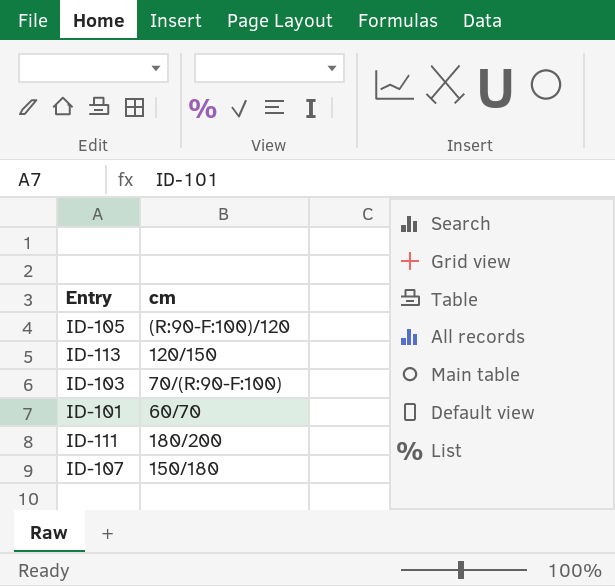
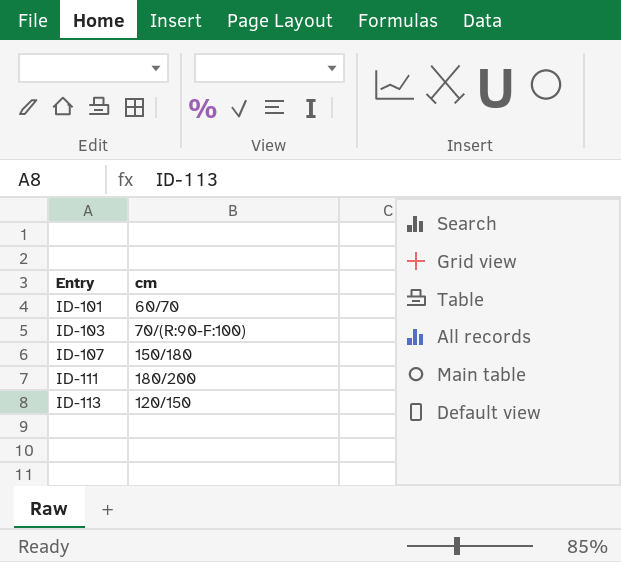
row order: none -> Entry ascending
row ID-105: (R:90-F:100)/120 -> none

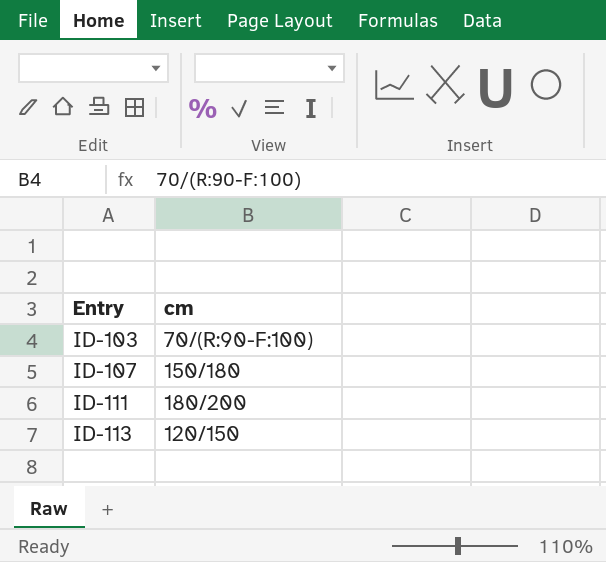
row ID-101: 60/70 -> none

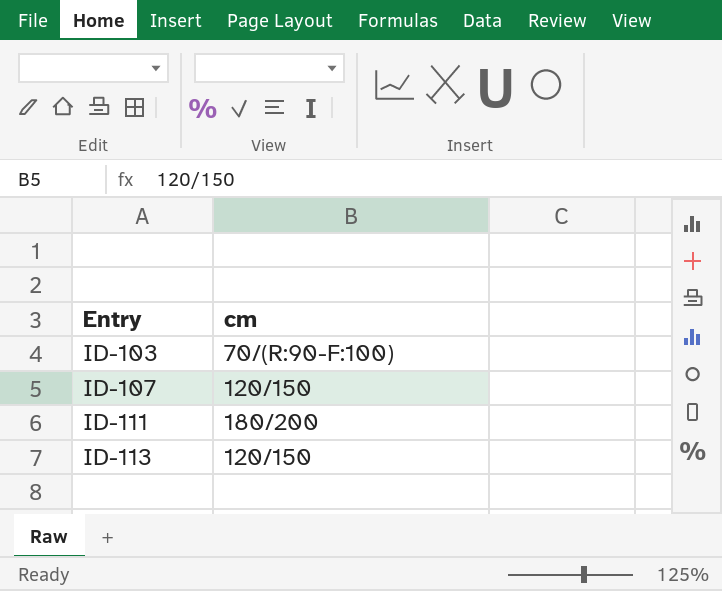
ID-107 | cm: 150/180 -> 120/150

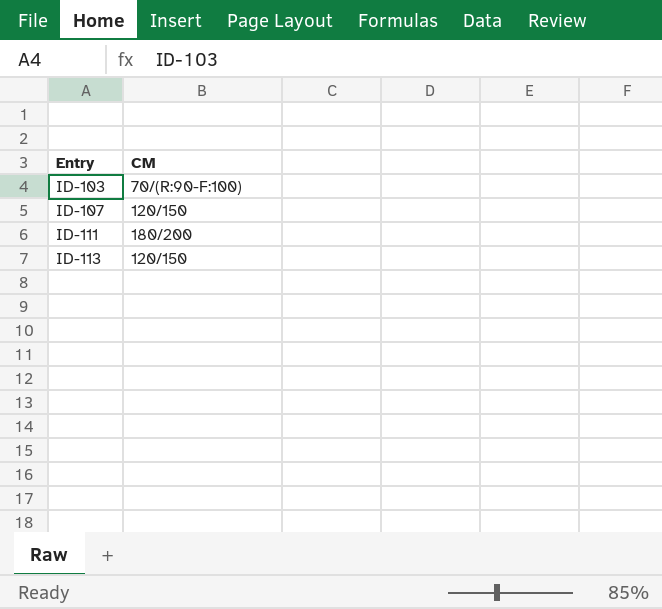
column name: cm -> CM

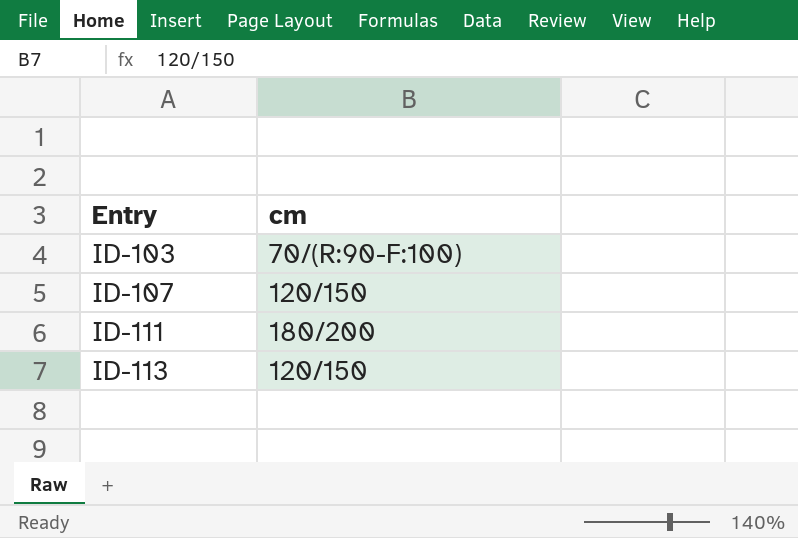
column name: CM -> cm

